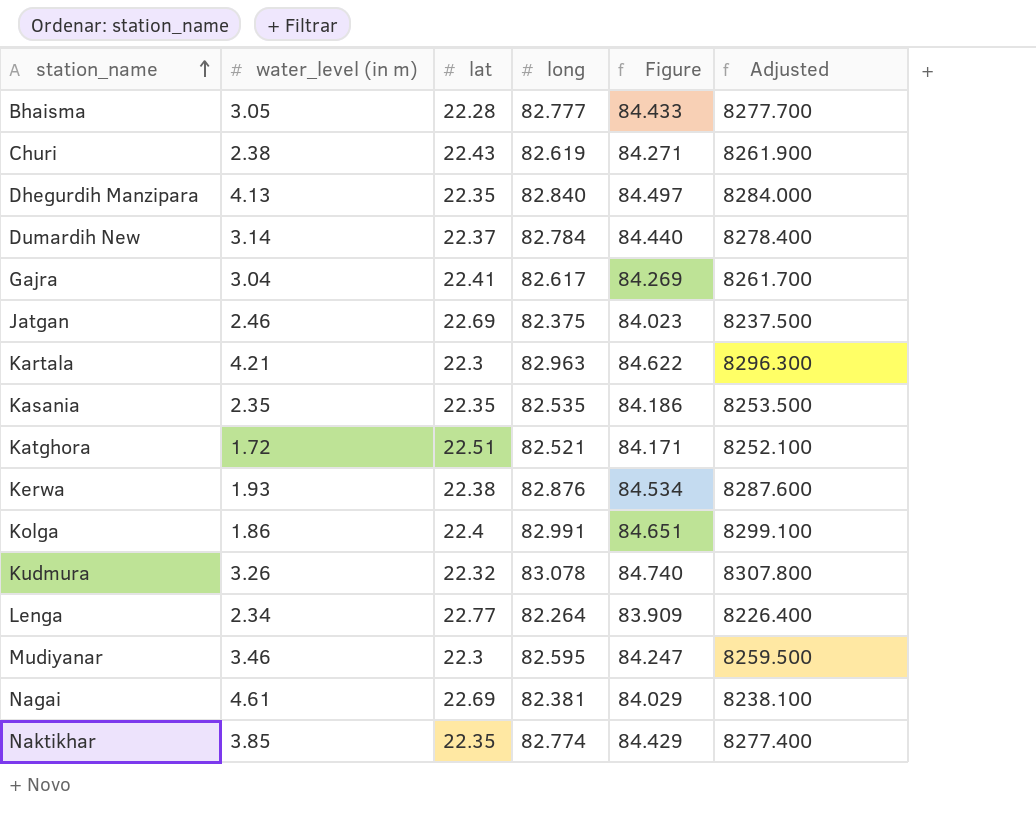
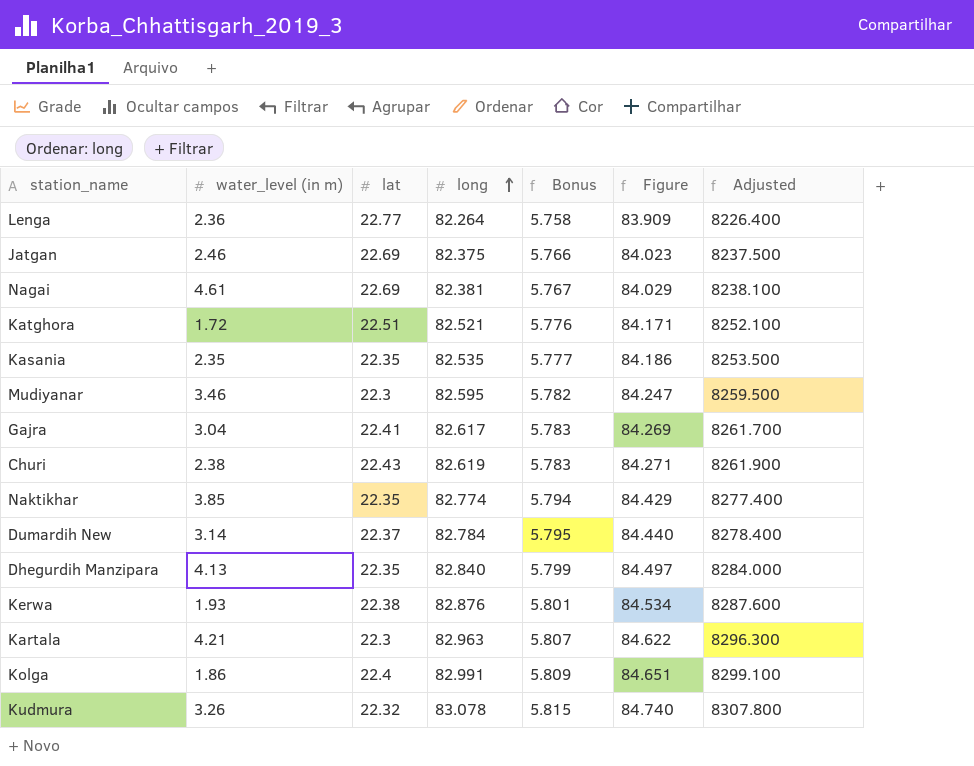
row order: station_name ascending -> long ascending
column Bonus | formula: none -> [long] * 0.07
row Bhaisma: 3.05 | 22.28 | 82.777 | 84.433 | 8277.700 -> none
Lenga | water_level (in m): 2.34 -> 2.36

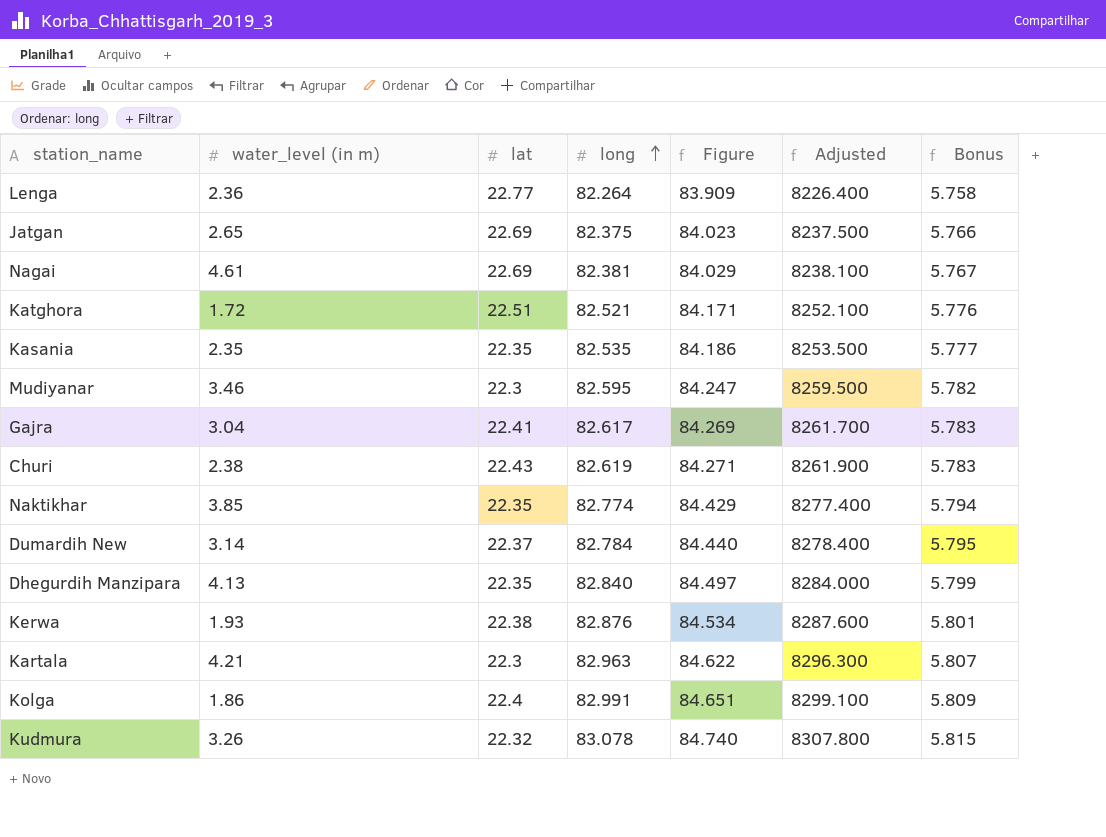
column Bonus | position: 5 -> 7
Jatgan | water_level (in m): 2.46 -> 2.65

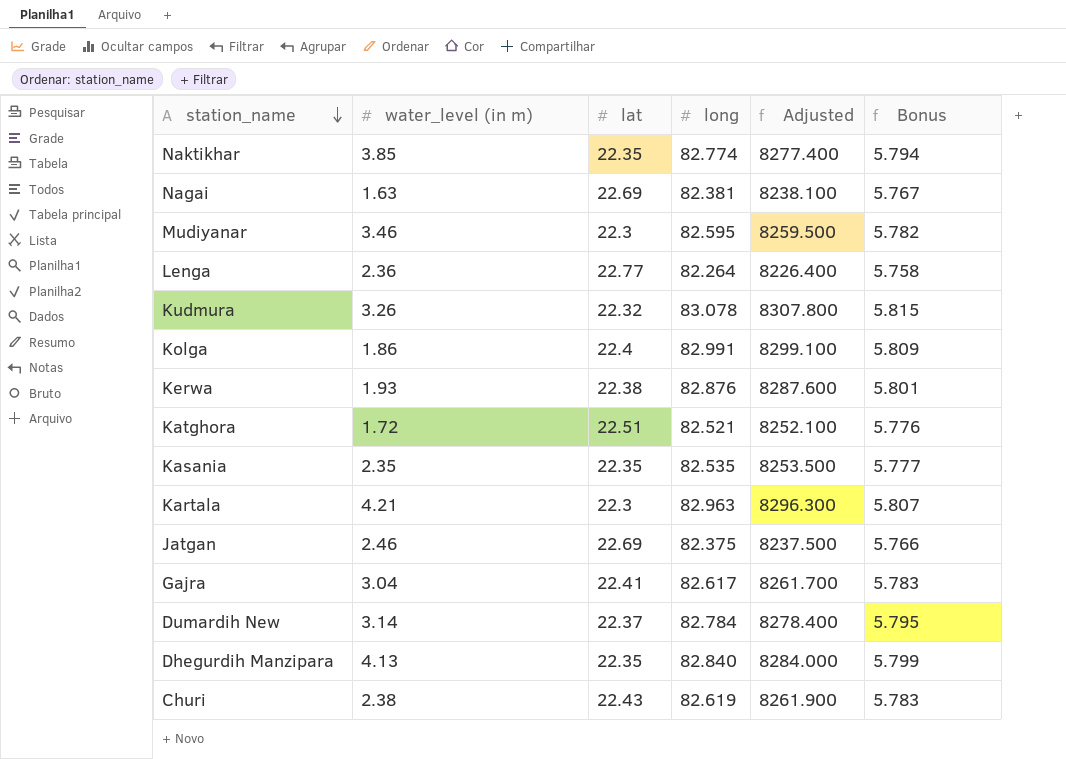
row order: long ascending -> station_name descending
column Figure | formula: [long] * 1.02 -> none
Nagai | water_level (in m): 4.61 -> 1.63
Jatgan | water_level (in m): 2.65 -> 2.46

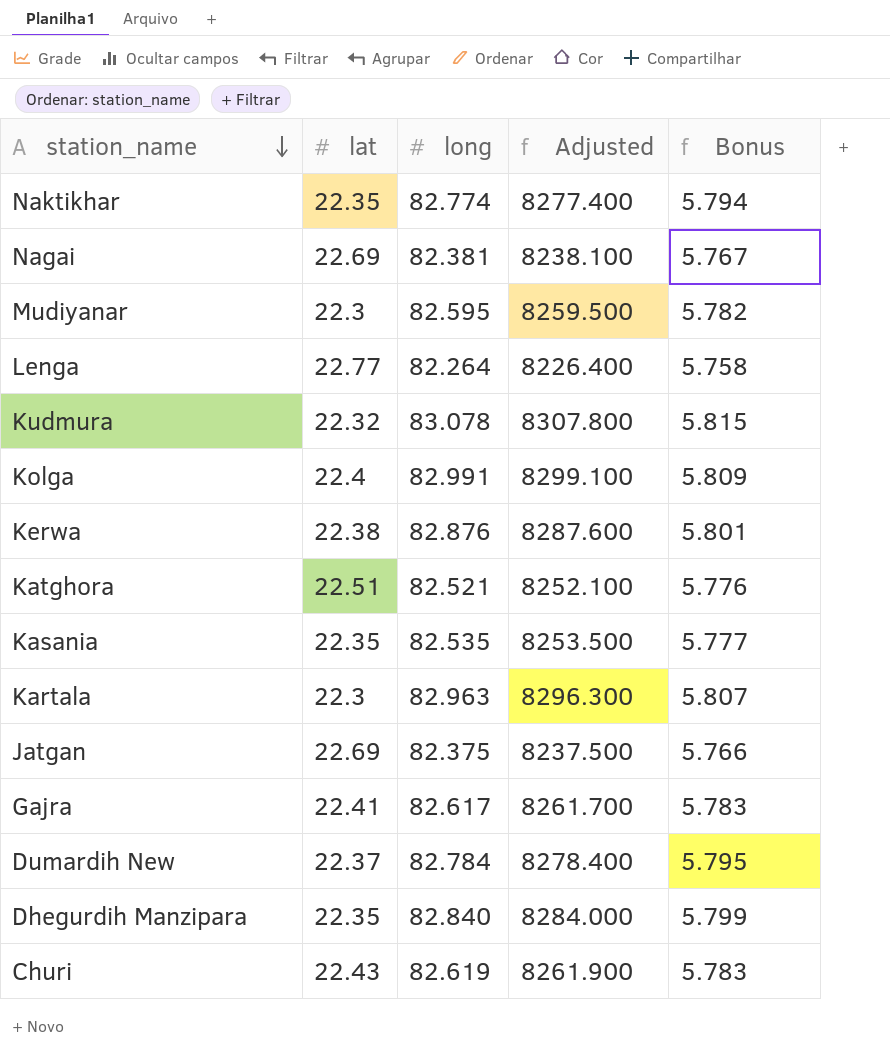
column water_level (in m) | position: 2 -> none

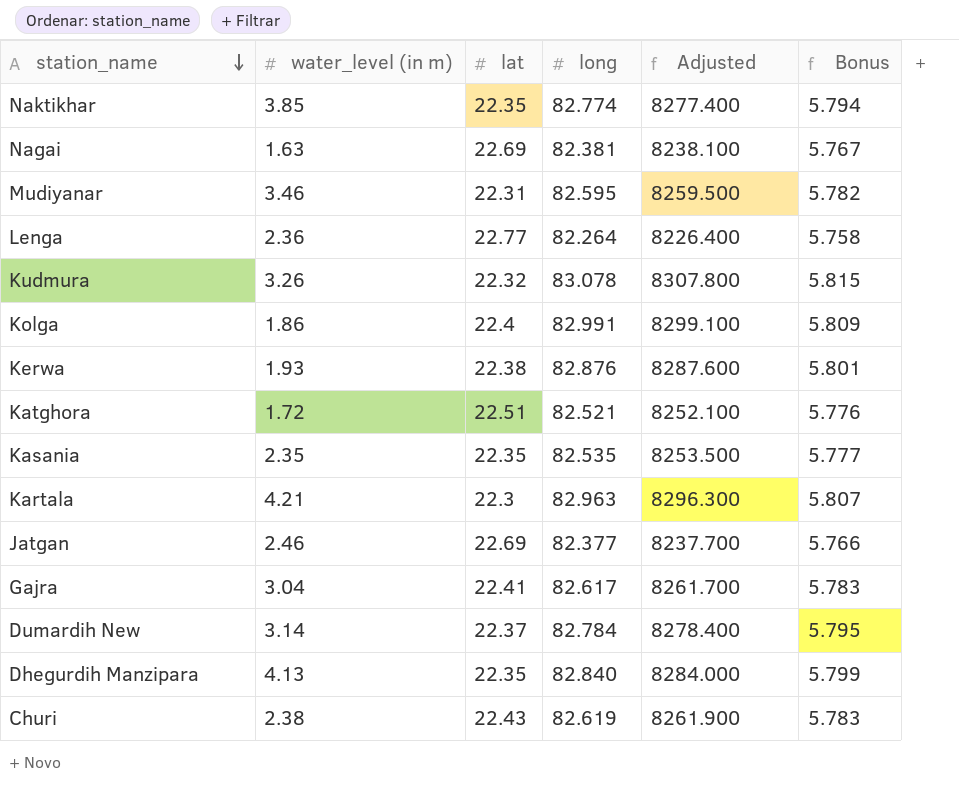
column water_level (in m) | position: none -> 2
Mudiyanar | lat: 22.3 -> 22.31
Jatgan | long: 82.375 -> 82.377
Jatgan | Adjusted: 8237.500 -> 8237.700

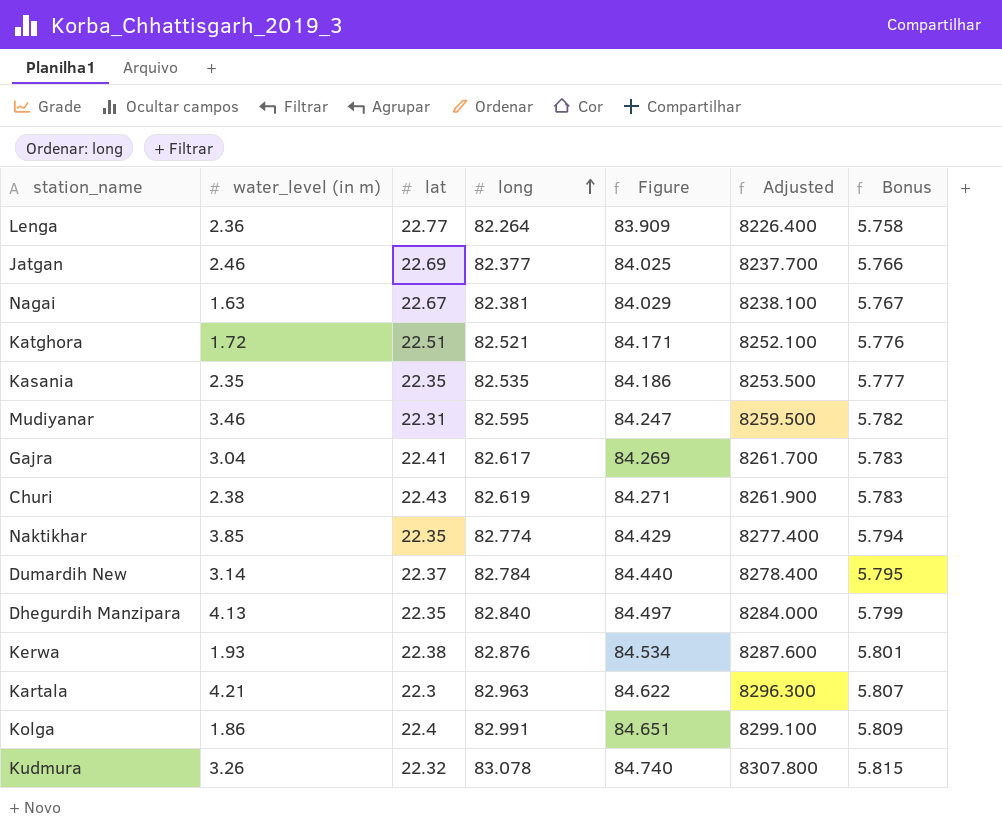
row order: station_name descending -> long ascending
column Figure | formula: none -> [long] * 1.02
Nagai | lat: 22.69 -> 22.67

